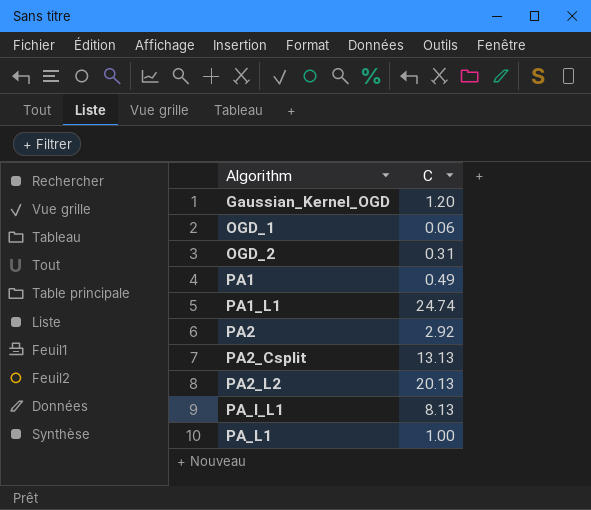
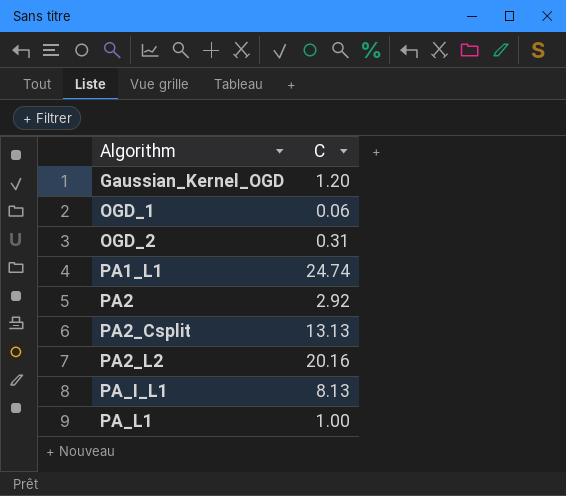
row PA1: 0.49 -> none
PA2_L2 | C: 20.13 -> 20.16

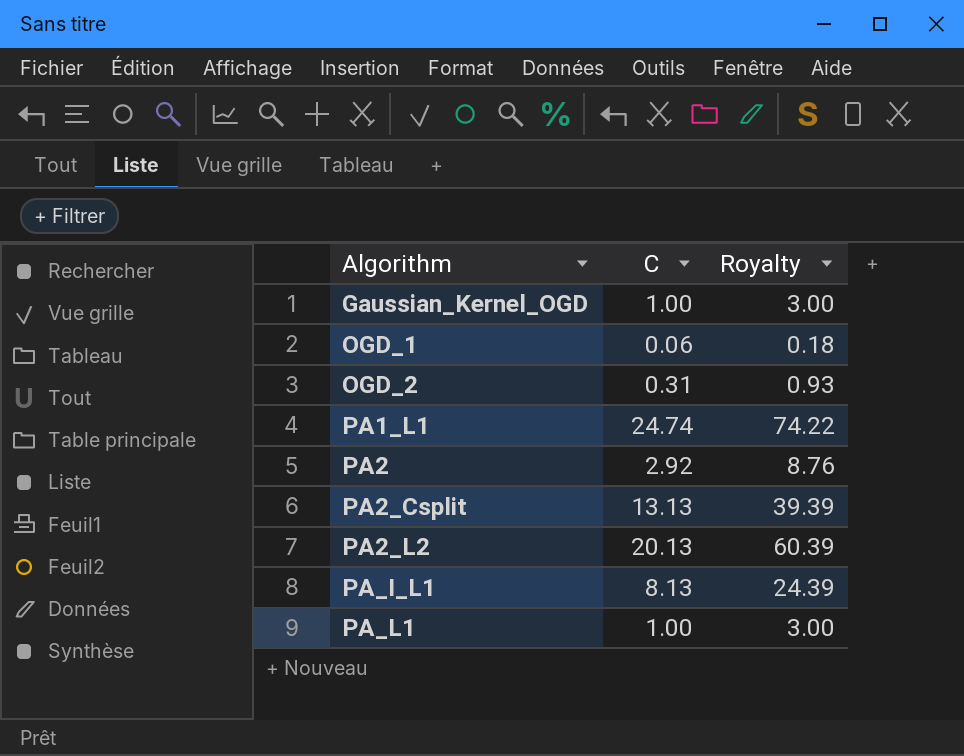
column Royalty | formula: none -> [C] * 3
Gaussian_Kernel_OGD | C: 1.20 -> 1.00
PA2_L2 | C: 20.16 -> 20.13

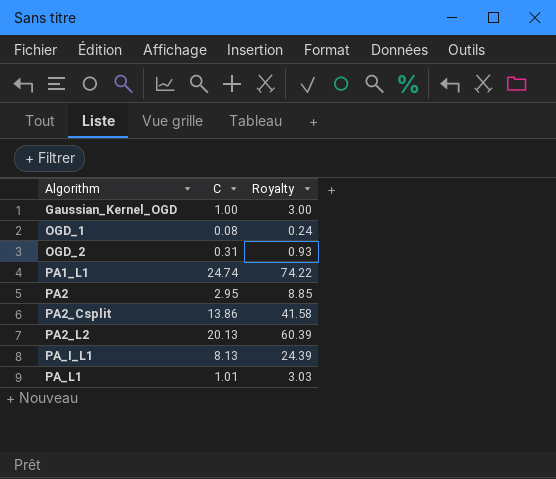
OGD_1 | C: 0.06 -> 0.08
OGD_1 | Royalty: 0.18 -> 0.24
PA2 | C: 2.92 -> 2.95
PA2 | Royalty: 8.76 -> 8.85
PA2_Csplit | C: 13.13 -> 13.86
PA2_Csplit | Royalty: 39.39 -> 41.58
PA_L1 | C: 1.00 -> 1.01
PA_L1 | Royalty: 3.00 -> 3.03

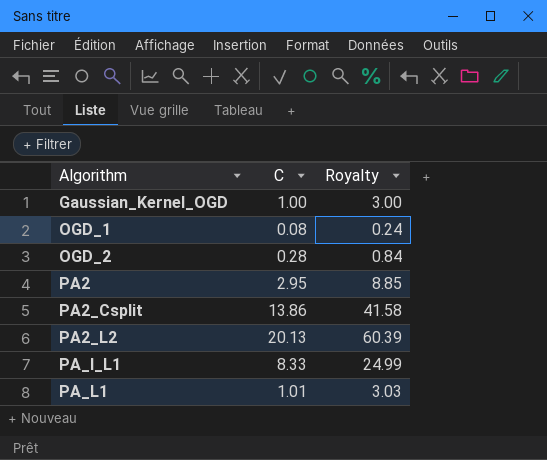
row PA1_L1: 24.74 | 74.22 -> none
OGD_2 | C: 0.31 -> 0.28
OGD_2 | Royalty: 0.93 -> 0.84
PA_I_L1 | C: 8.13 -> 8.33
PA_I_L1 | Royalty: 24.39 -> 24.99

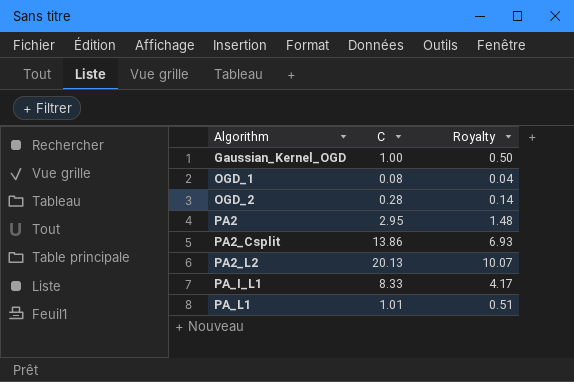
column Royalty | formula: [C] * 3 -> [C] * 0.5

